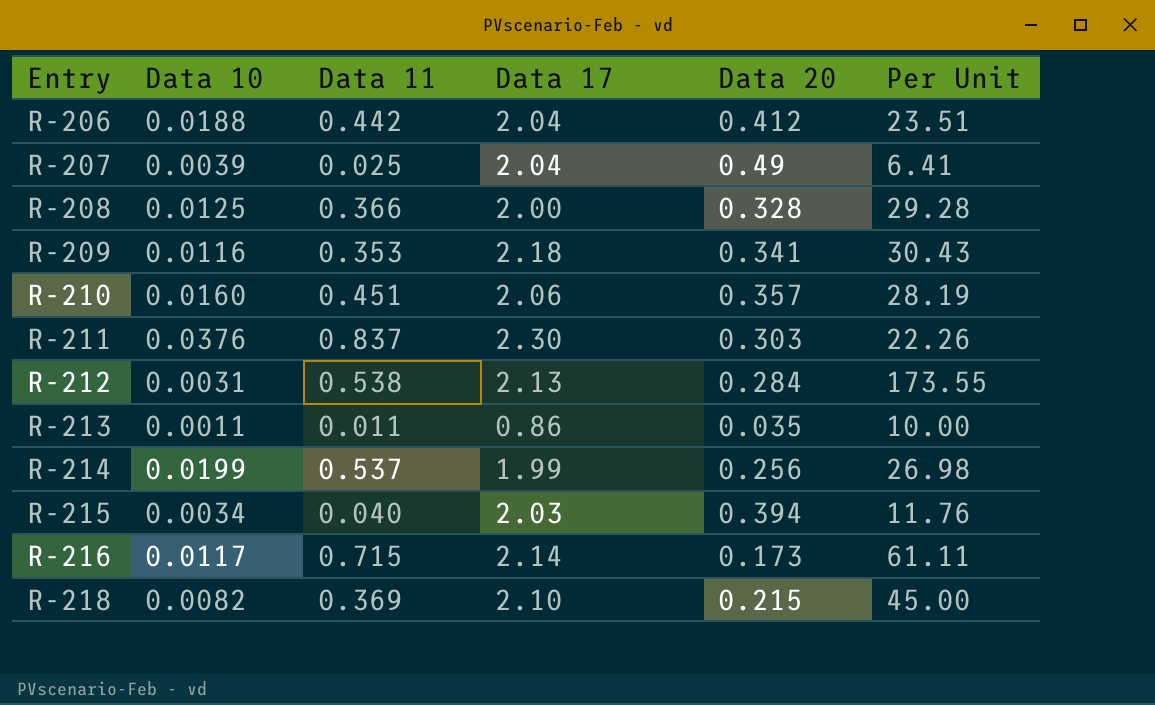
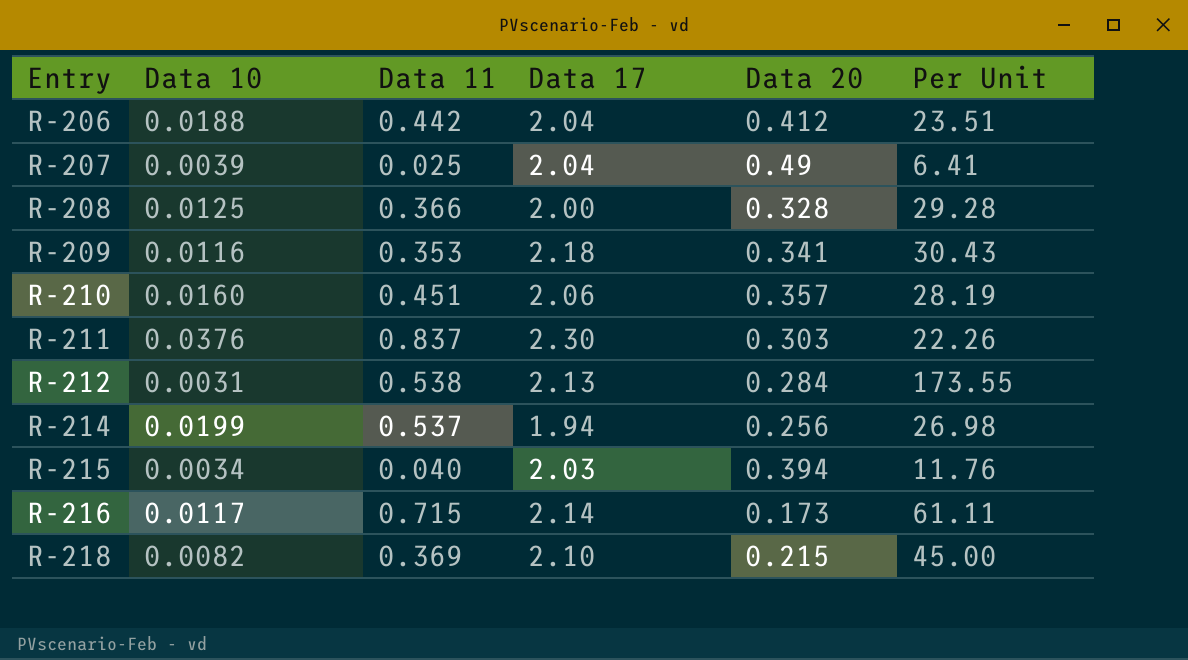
row R-213: 0.0011 | 0.011 | 0.86 | 0.035 | 10.00 -> none
R-214 | Data 17: 1.99 -> 1.94

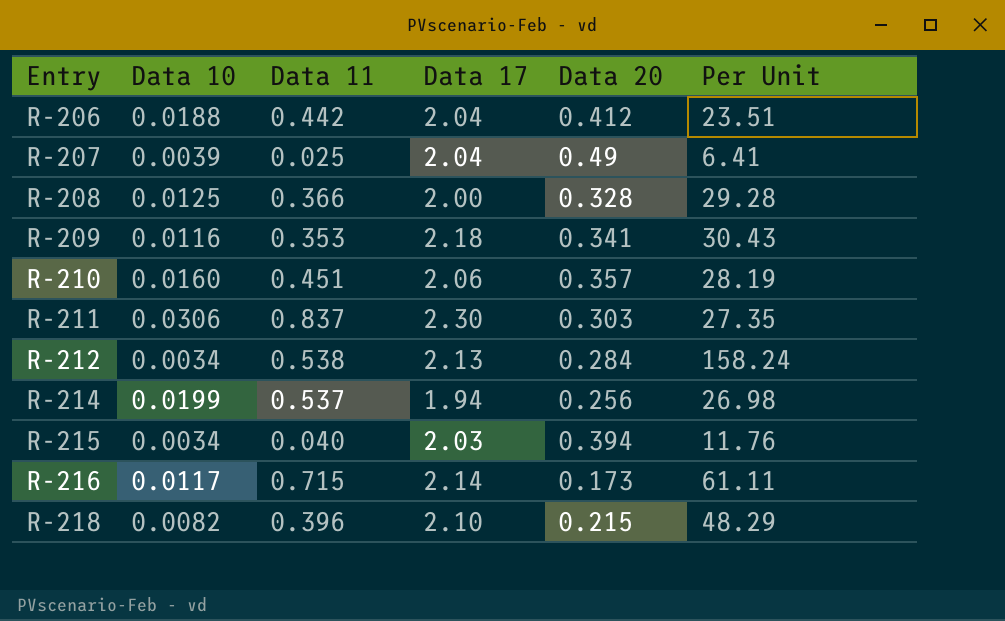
R-211 | Data 10: 0.0376 -> 0.0306
R-211 | Per Unit: 22.26 -> 27.35
R-212 | Data 10: 0.0031 -> 0.0034
R-212 | Per Unit: 173.55 -> 158.24
R-218 | Data 11: 0.369 -> 0.396
R-218 | Per Unit: 45.00 -> 48.29

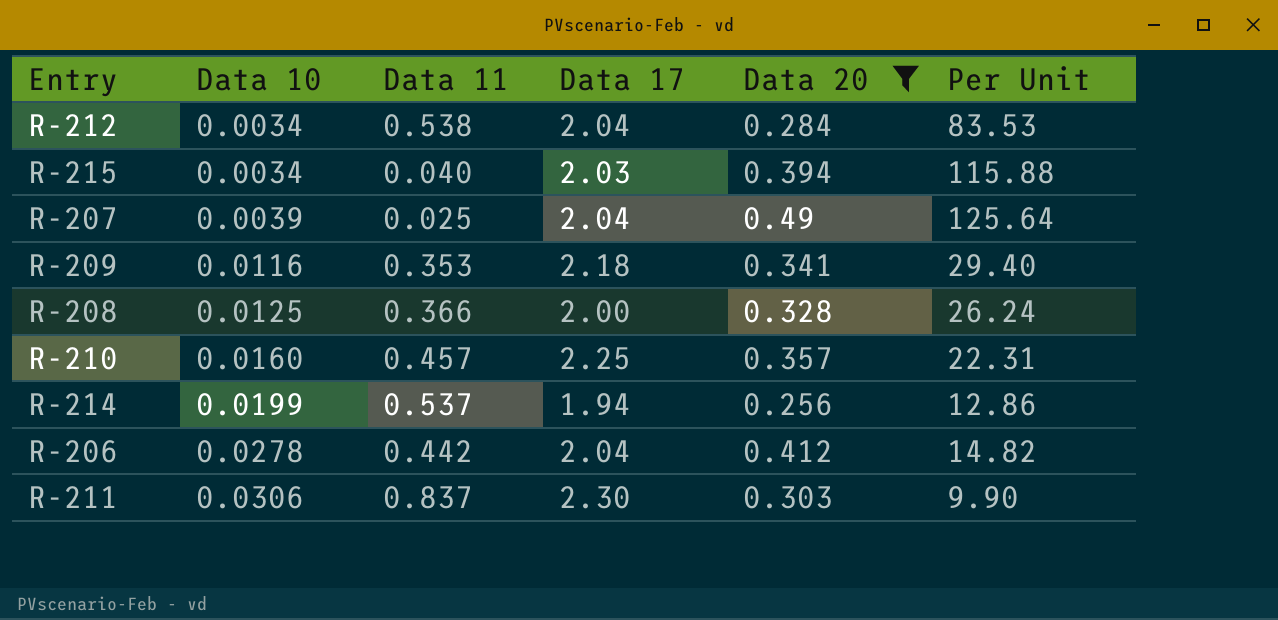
filter: none -> Data 20 >= 0.256
row order: Entry ascending -> Data 10 ascending
column Per Unit | formula: [Data 11] / [Data 10] -> [Data 20] / [Data 10]
R-212 | Data 17: 2.13 -> 2.04
R-210 | Data 11: 0.451 -> 0.457
R-210 | Data 17: 2.06 -> 2.25
R-206 | Data 10: 0.0188 -> 0.0278

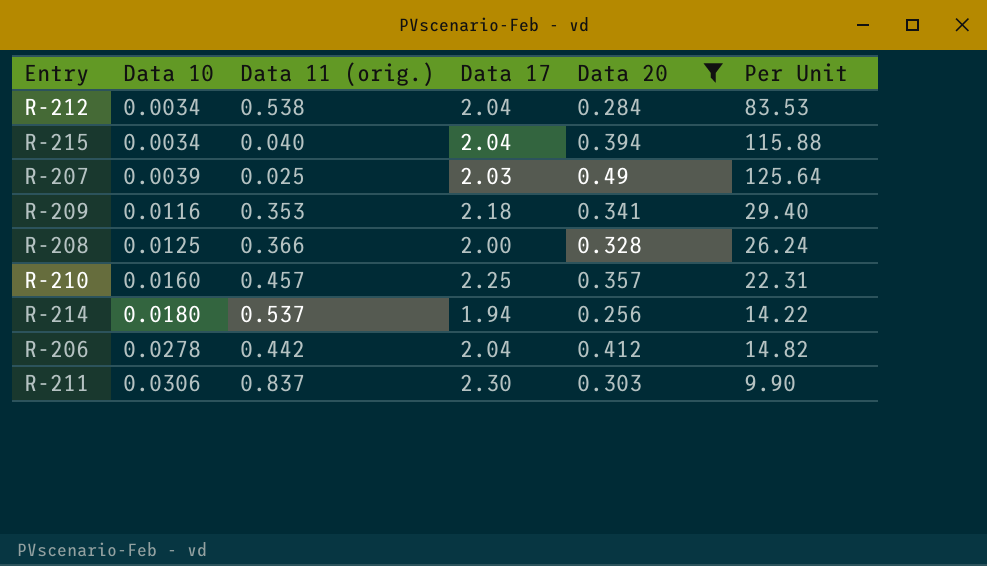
column name: Data 11 -> Data 11 (orig.)
R-215 | Data 17: 2.03 -> 2.04
R-207 | Data 17: 2.04 -> 2.03
R-214 | Data 10: 0.0199 -> 0.0180
R-214 | Per Unit: 12.86 -> 14.22

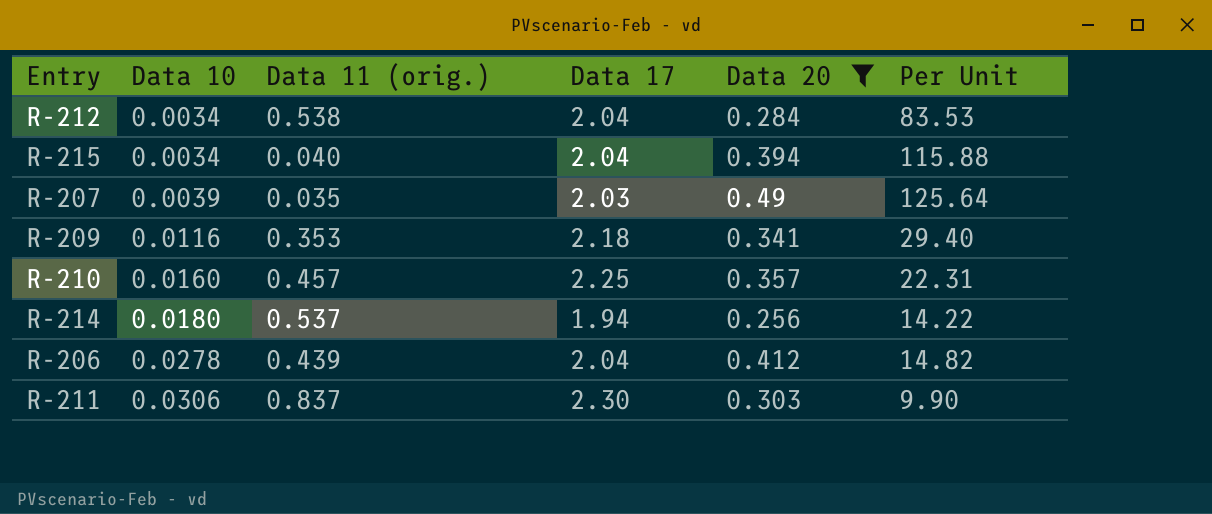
row R-208: 0.0125 | 0.366 | 2.00 | 0.328 | 26.24 -> none
R-207 | Data 11 (orig.): 0.025 -> 0.035
R-206 | Data 11 (orig.): 0.442 -> 0.439

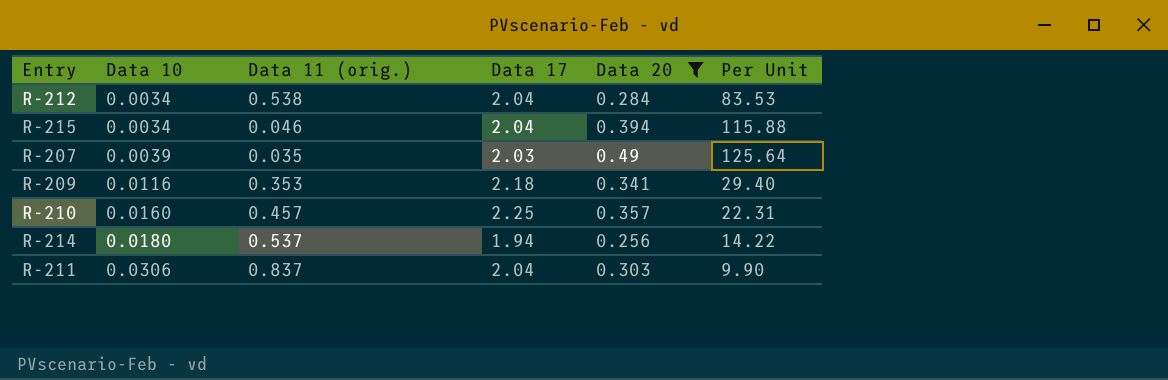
row R-206: 0.0278 | 0.439 | 2.04 | 0.412 | 14.82 -> none
R-215 | Data 11 (orig.): 0.040 -> 0.046
R-211 | Data 17: 2.30 -> 2.04

